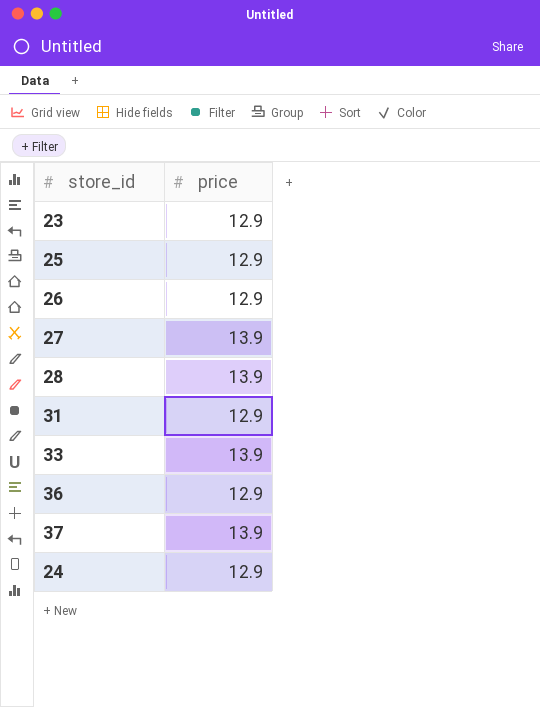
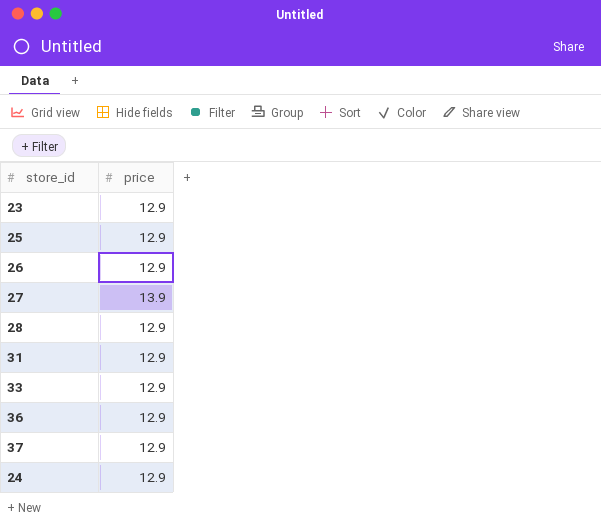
28 | price: 13.9 -> 12.9
33 | price: 13.9 -> 12.9
37 | price: 13.9 -> 12.9

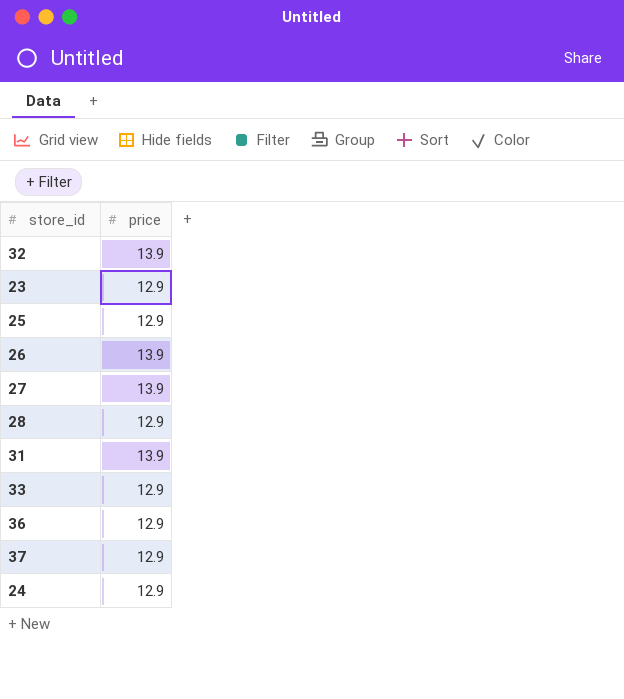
row 32: none -> 13.9
26 | price: 12.9 -> 13.9
31 | price: 12.9 -> 13.9

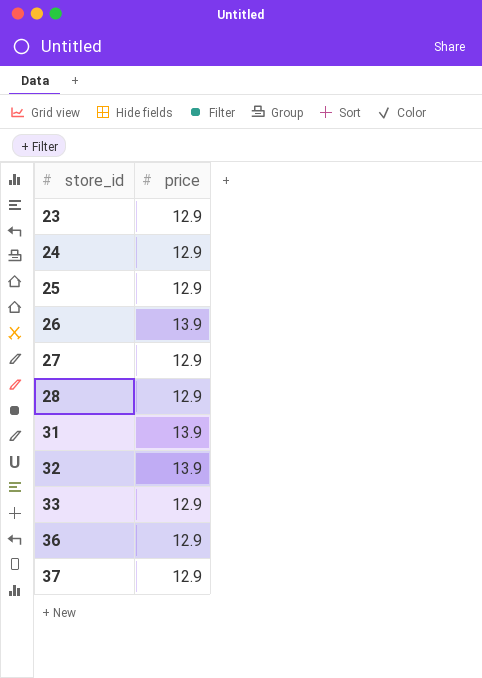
row order: none -> store_id ascending
27 | price: 13.9 -> 12.9

